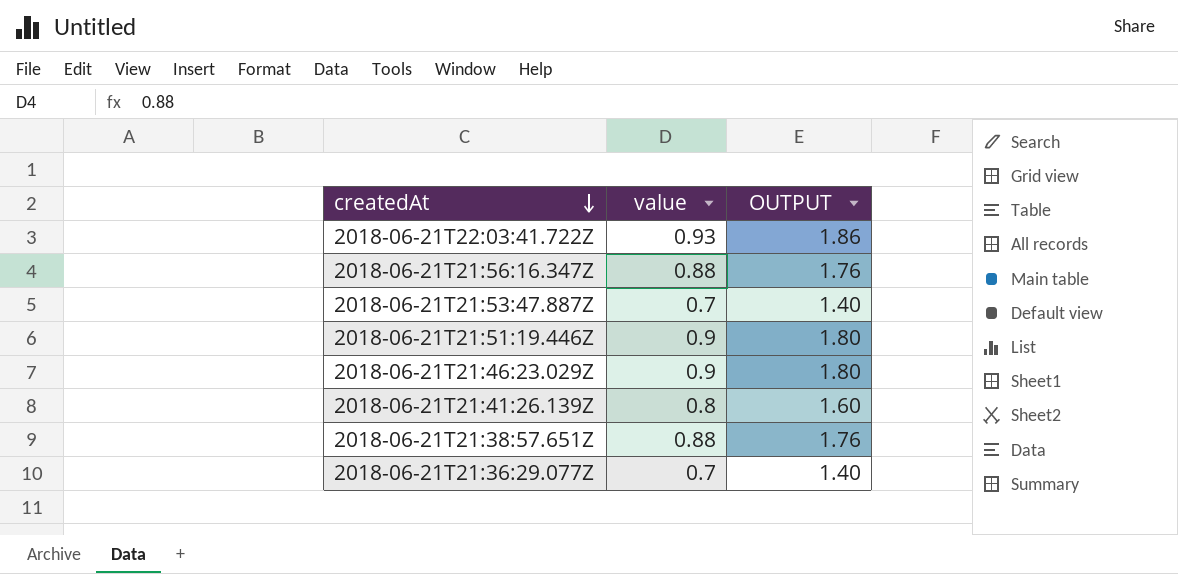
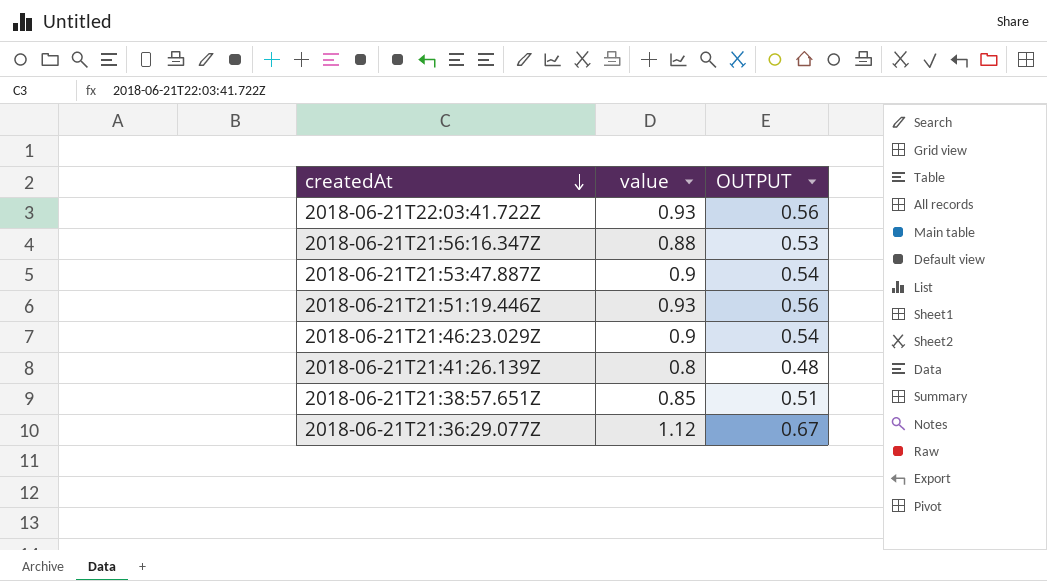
column OUTPUT | formula: [value] * 2 -> [value] * 0.6
2018-06-21T21:53:47.887Z | value: 0.7 -> 0.9
2018-06-21T21:51:19.446Z | value: 0.9 -> 0.93
2018-06-21T21:38:57.651Z | value: 0.88 -> 0.85
2018-06-21T21:36:29.077Z | value: 0.7 -> 1.12

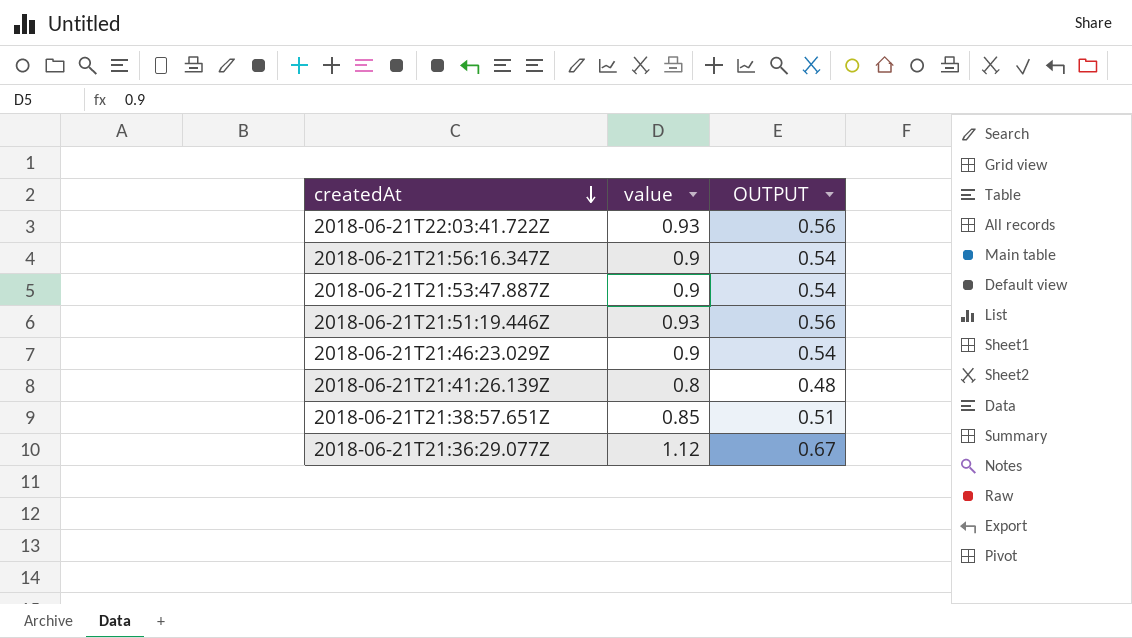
2018-06-21T21:56:16.347Z | value: 0.88 -> 0.9
2018-06-21T21:56:16.347Z | OUTPUT: 0.53 -> 0.54

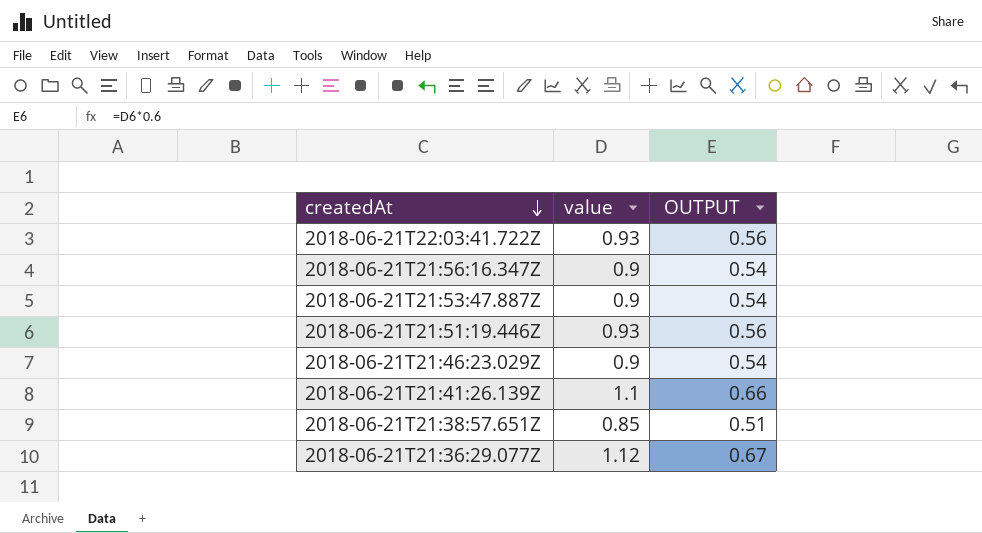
2018-06-21T21:41:26.139Z | value: 0.8 -> 1.1
2018-06-21T21:41:26.139Z | OUTPUT: 0.48 -> 0.66

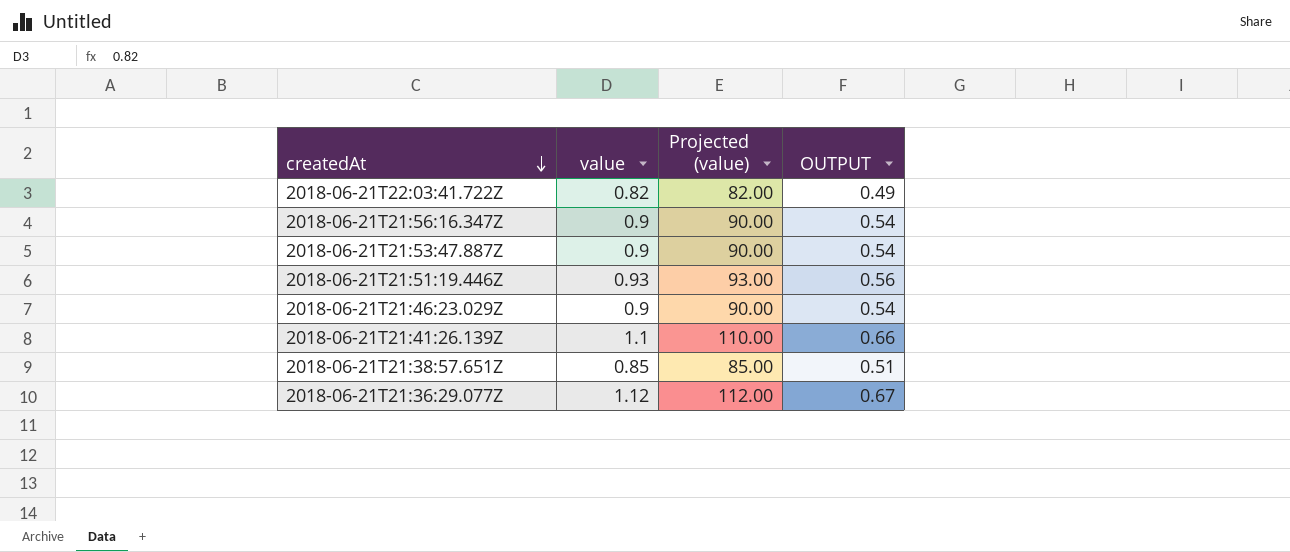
column Projected (value) | formula: none -> [value] * 100
2018-06-21T22:03:41.722Z | value: 0.93 -> 0.82
2018-06-21T22:03:41.722Z | OUTPUT: 0.56 -> 0.49

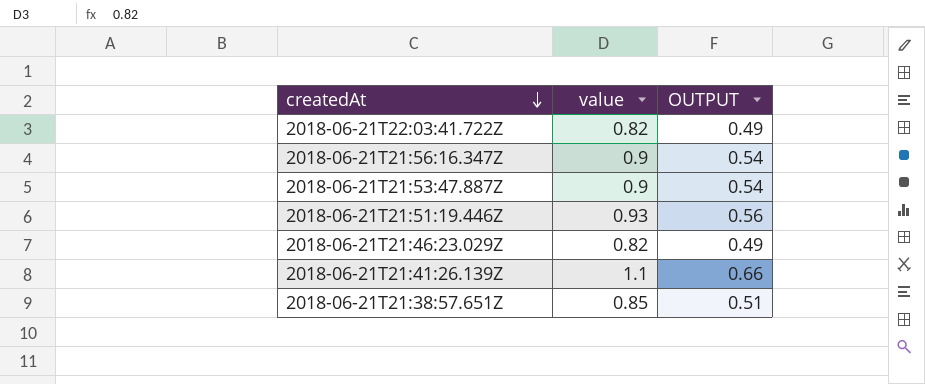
column Projected (value) | formula: [value] * 100 -> none
row 2018-06-21T21:36:29.077Z: 1.12 | 112.00 | 0.67 -> none
2018-06-21T21:46:23.029Z | value: 0.9 -> 0.82
2018-06-21T21:46:23.029Z | OUTPUT: 0.54 -> 0.49

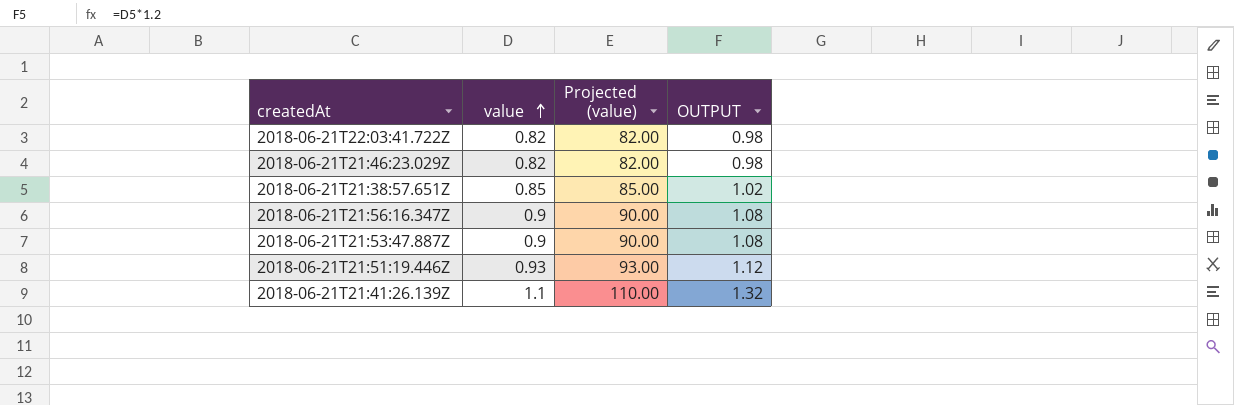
row order: createdAt descending -> value ascending
column Projected (value) | formula: none -> [value] * 100
column OUTPUT | formula: [value] * 0.6 -> [value] * 1.2

